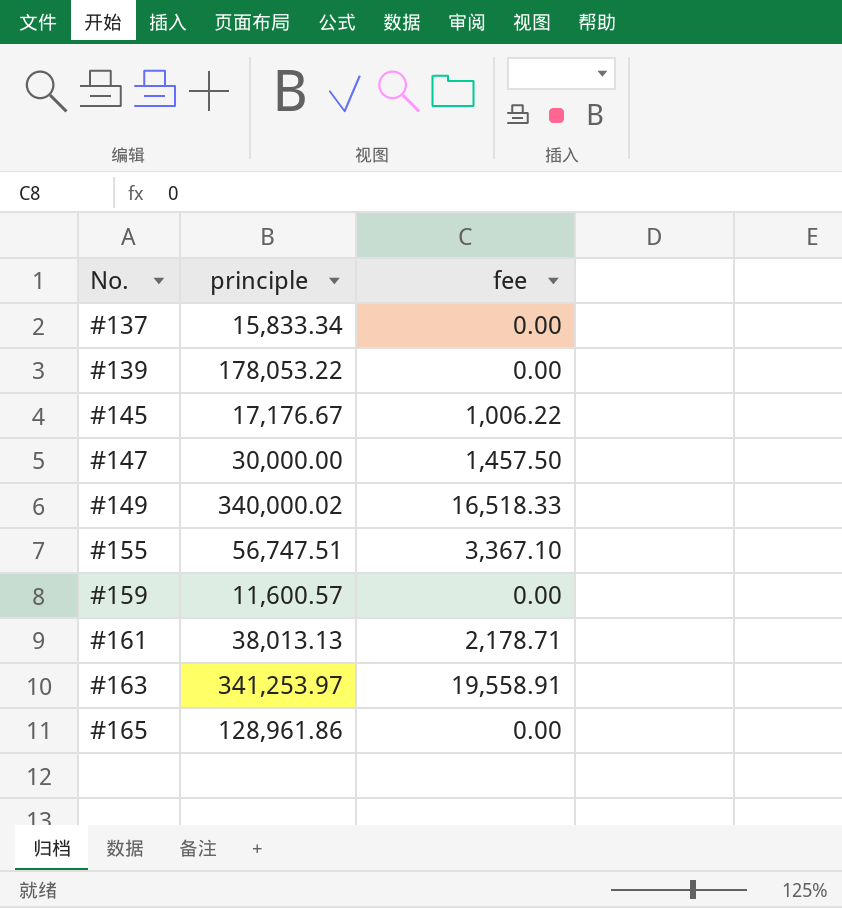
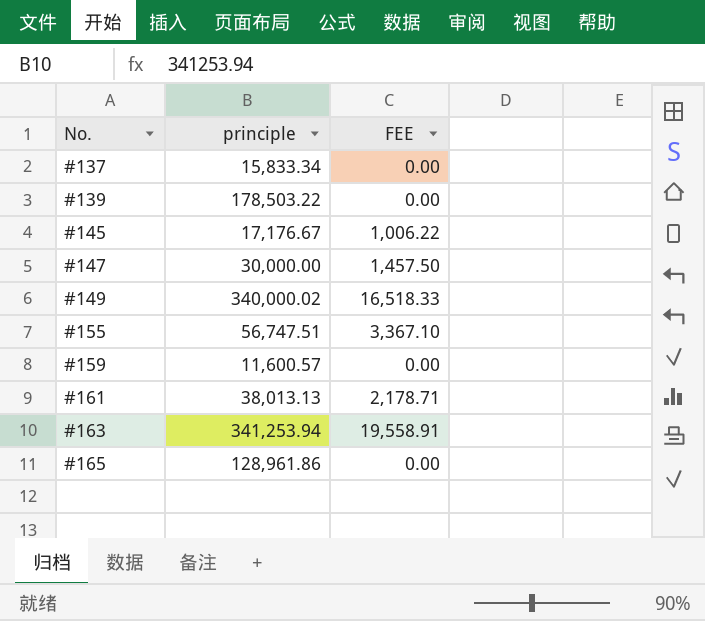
column name: fee -> FEE
#139 | principle: 178,053.22 -> 178,503.22
#163 | principle: 341,253.97 -> 341,253.94

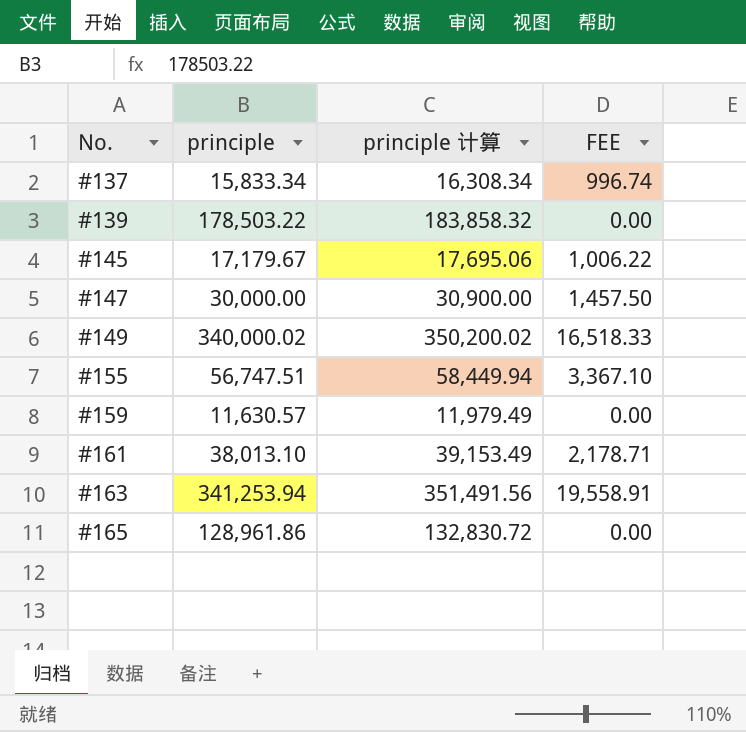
column principle 计算 | formula: none -> [principle] * 1.03
#137 | FEE: 0.00 -> 996.74
#145 | principle: 17,176.67 -> 17,179.67
#159 | principle: 11,600.57 -> 11,630.57
#161 | principle: 38,013.13 -> 38,013.10

